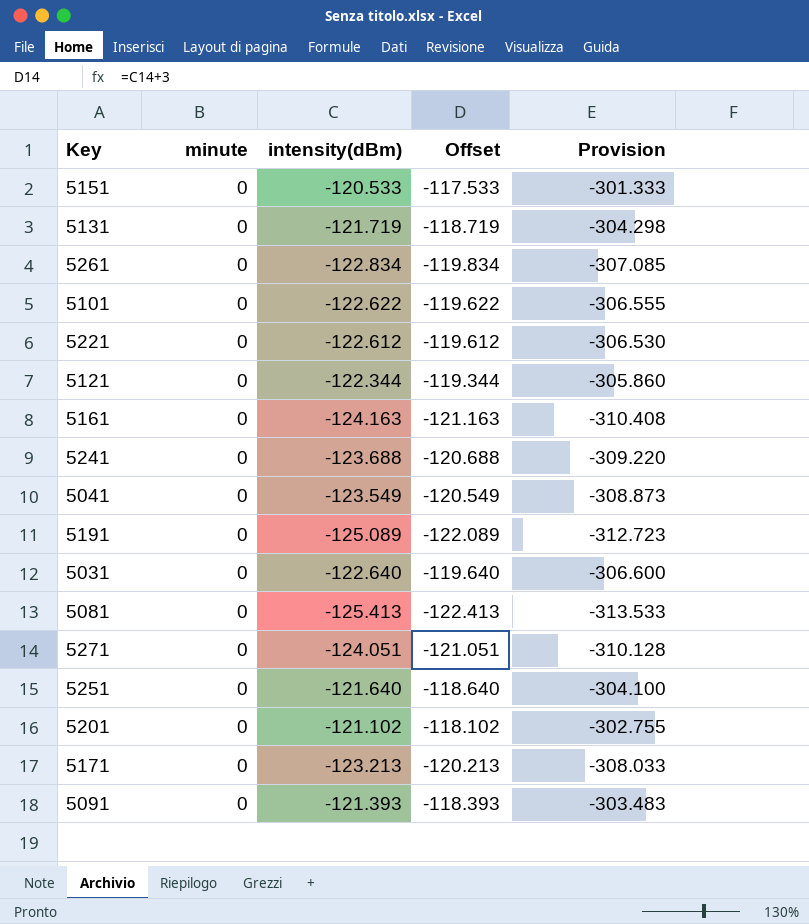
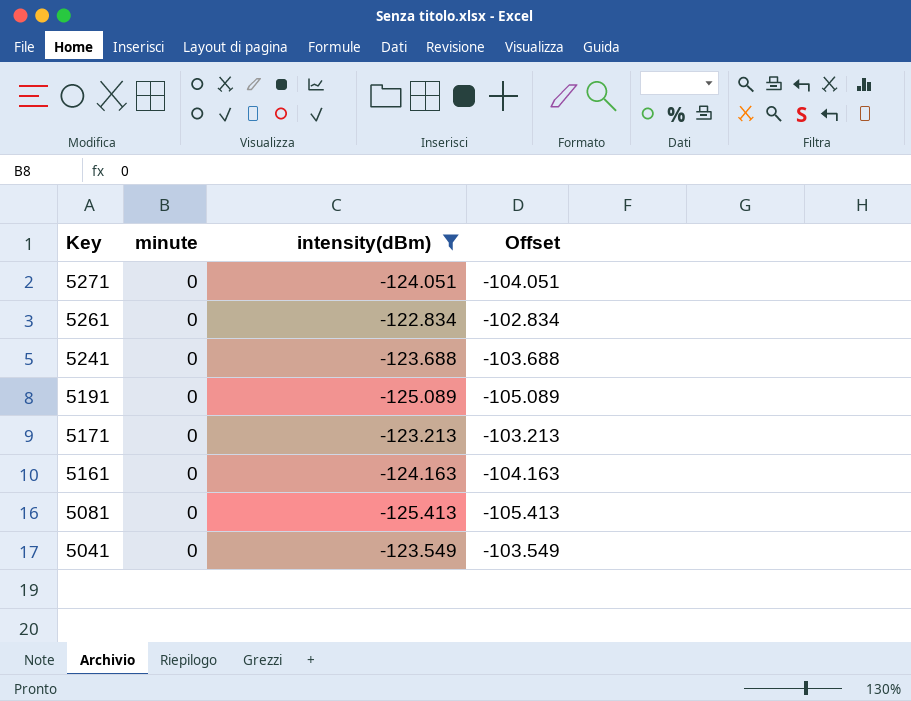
filter: none -> intensity(dBm) <= -122.834
row order: none -> Key descending
column Provision | formula: [intensity(dBm)] * 2.5 -> none
column Offset | formula: [intensity(dBm)] + 3 -> [intensity(dBm)] + 20

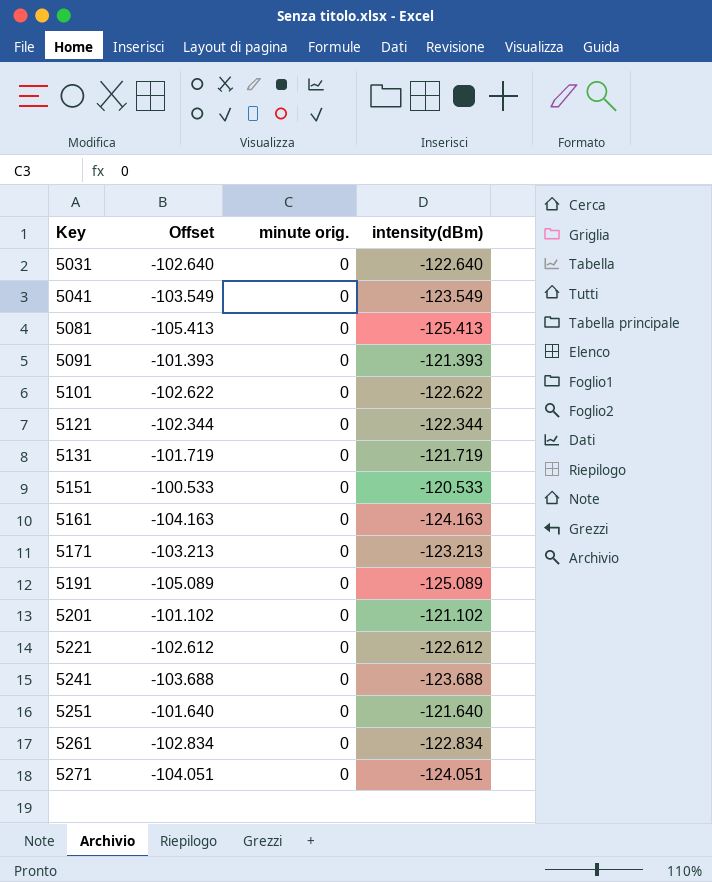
filter: intensity(dBm) <= -122.834 -> none
row order: Key descending -> Key ascending
column Offset | position: 4 -> 2
column name: minute -> minute orig.

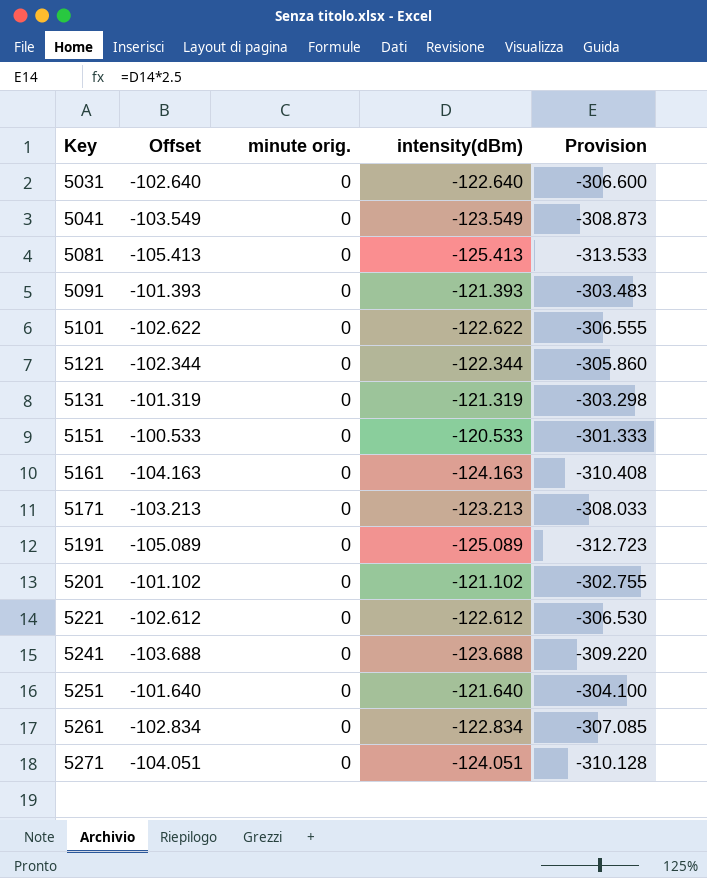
column Provision | formula: none -> [intensity(dBm)] * 2.5
5131 | Offset: -101.719 -> -101.319
5131 | intensity(dBm): -121.719 -> -121.319

